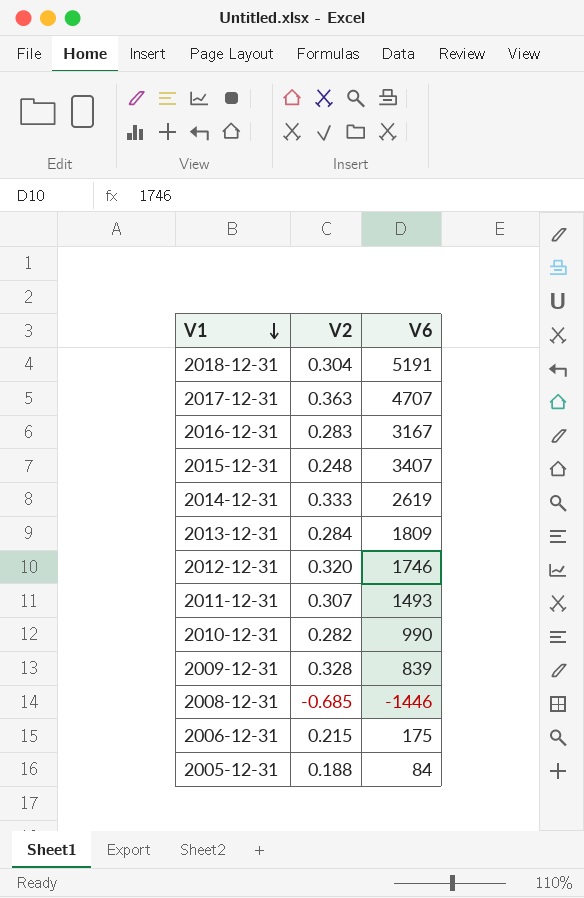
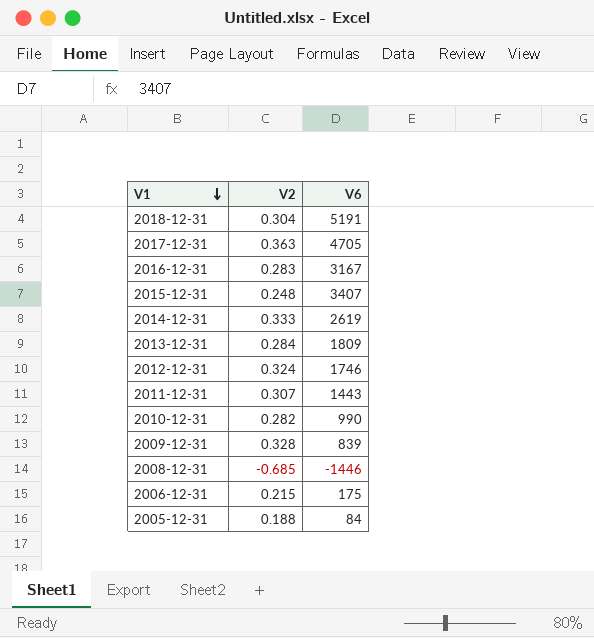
2017-12-31 | V6: 4707 -> 4705
2012-12-31 | V2: 0.320 -> 0.324
2011-12-31 | V6: 1493 -> 1443

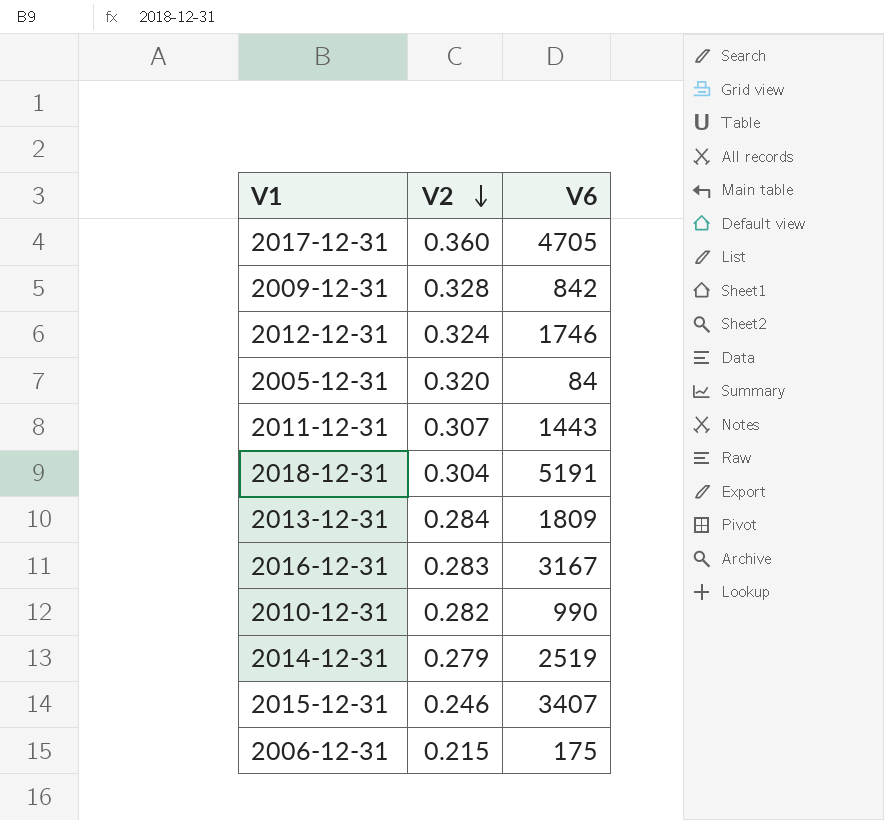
row order: V1 descending -> V2 descending
row 2008-12-31: -0.685 | -1446 -> none
2017-12-31 | V2: 0.363 -> 0.360
2009-12-31 | V6: 839 -> 842
2005-12-31 | V2: 0.188 -> 0.320
2014-12-31 | V2: 0.333 -> 0.279
2014-12-31 | V6: 2619 -> 2519
2015-12-31 | V2: 0.248 -> 0.246

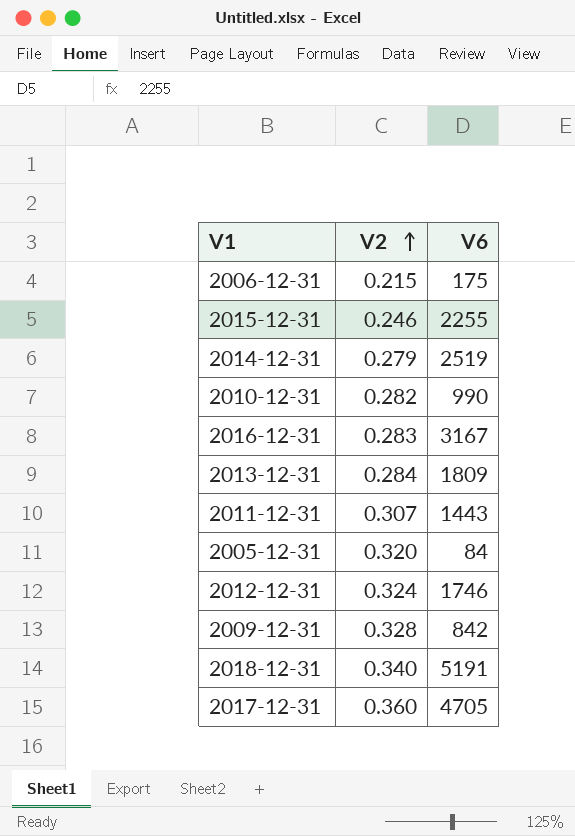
row order: V2 descending -> V2 ascending
2015-12-31 | V6: 3407 -> 2255
2018-12-31 | V2: 0.304 -> 0.340

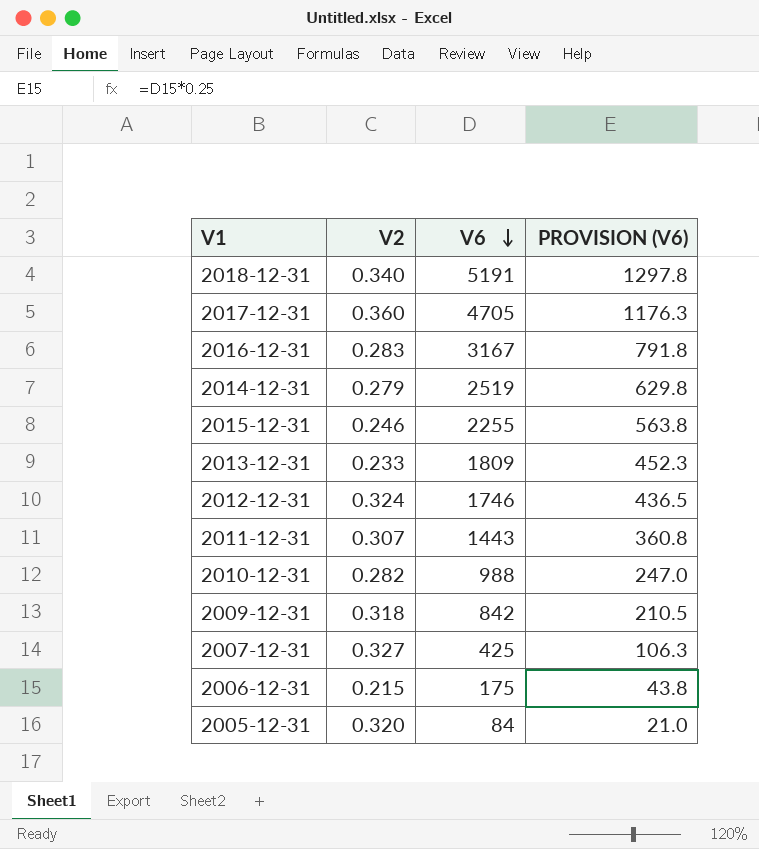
row order: V2 ascending -> V6 descending
column PROVISION (V6) | formula: none -> [V6] * 0.25
2013-12-31 | V2: 0.284 -> 0.233
2010-12-31 | V6: 990 -> 988
2009-12-31 | V2: 0.328 -> 0.318
row 2007-12-31: none -> 0.327 | 425 | 106.3

